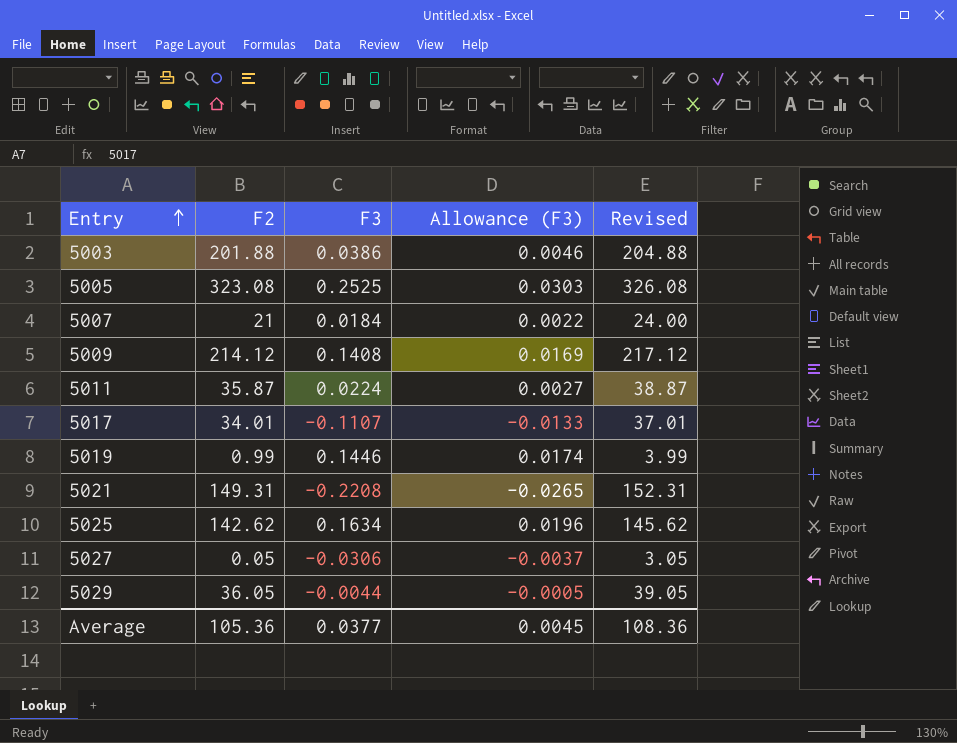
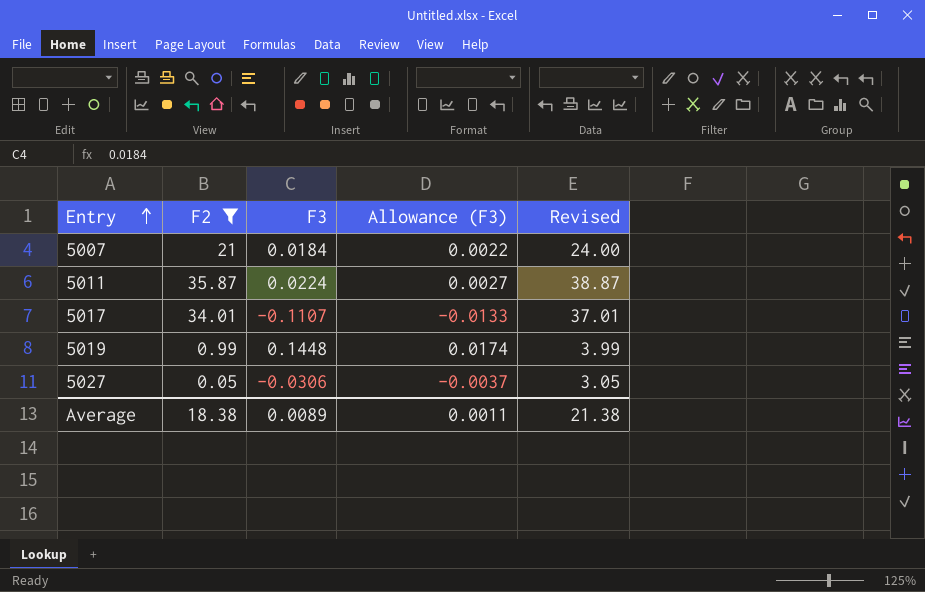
filter: none -> F2 <= 35.87
5019 | F3: 0.1446 -> 0.1448
Average | F2: 105.36 -> 18.38
Average | F3: 0.0377 -> 0.0089
Average | Allowance (F3): 0.0045 -> 0.0011
Average | Revised: 108.36 -> 21.38

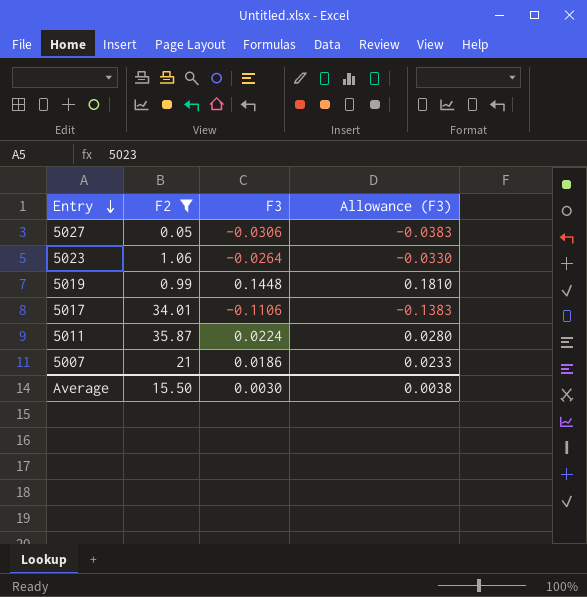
row order: Entry ascending -> Entry descending
column Revised | formula: [F2] + 3 -> none
column Allowance (F3) | formula: [F3] * 0.12 -> [F3] * 1.25
row 5023: none -> 1.06 | -0.0264 | -0.0330
5017 | F3: -0.1107 -> -0.1106
5007 | F3: 0.0184 -> 0.0186
Average | F2: 18.38 -> 15.50
Average | F3: 0.0089 -> 0.0030
Average | Allowance (F3): 0.0011 -> 0.0038

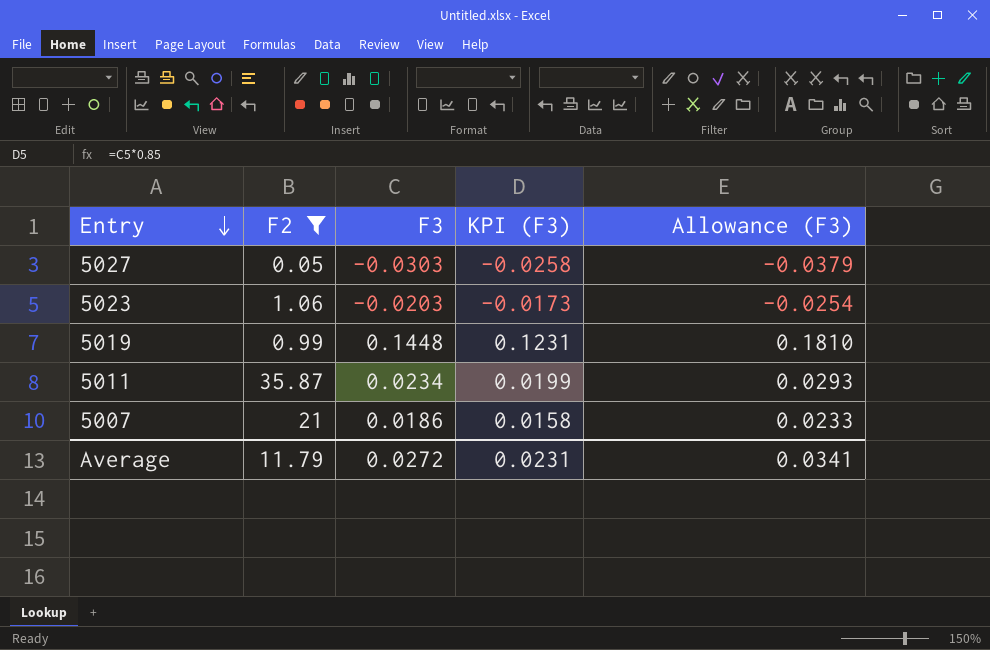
column KPI (F3) | formula: none -> [F3] * 0.85
row 5017: 34.01 | -0.1106 | -0.1383 -> none
5027 | F3: -0.0306 -> -0.0303
5027 | Allowance (F3): -0.0383 -> -0.0379
5023 | F3: -0.0264 -> -0.0203
5023 | Allowance (F3): -0.0330 -> -0.0254
5011 | F3: 0.0224 -> 0.0234
5011 | Allowance (F3): 0.0280 -> 0.0293
Average | F2: 15.50 -> 11.79
Average | F3: 0.0030 -> 0.0272
Average | Allowance (F3): 0.0038 -> 0.0341

